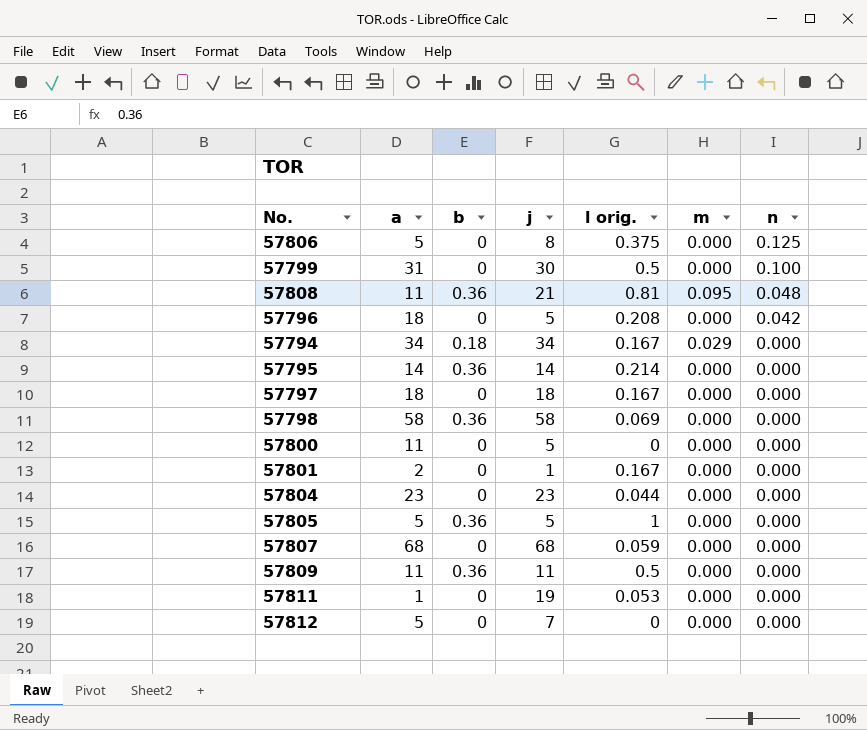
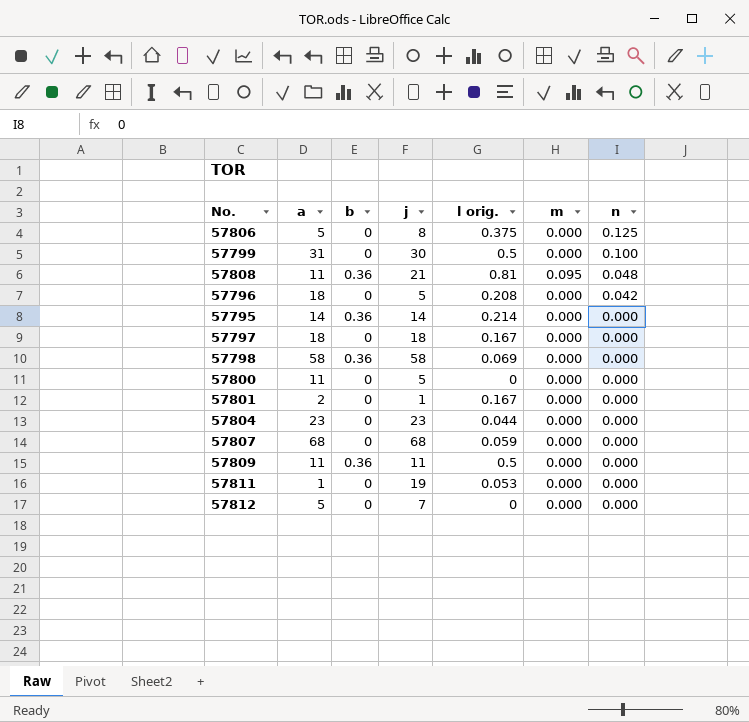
row 57794: 34 | 0.18 | 34 | 0.167 | 0.029 | 0.000 -> none
row 57805: 5 | 0.36 | 5 | 1 | 0.000 | 0.000 -> none

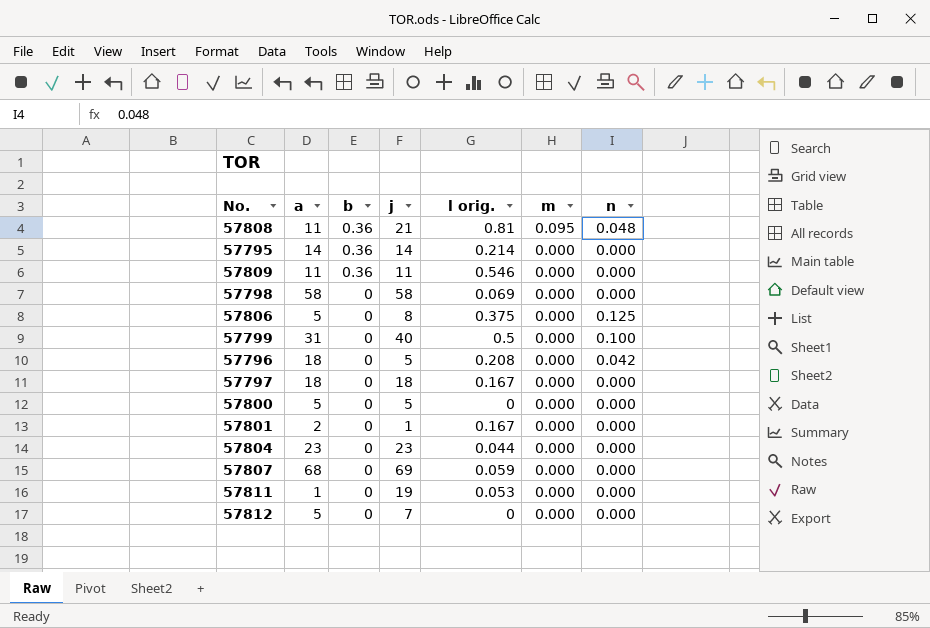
row order: n descending -> b descending
57809 | l orig.: 0.5 -> 0.546
57798 | b: 0.36 -> 0
57799 | j: 30 -> 40
57800 | a: 11 -> 5
57807 | j: 68 -> 69

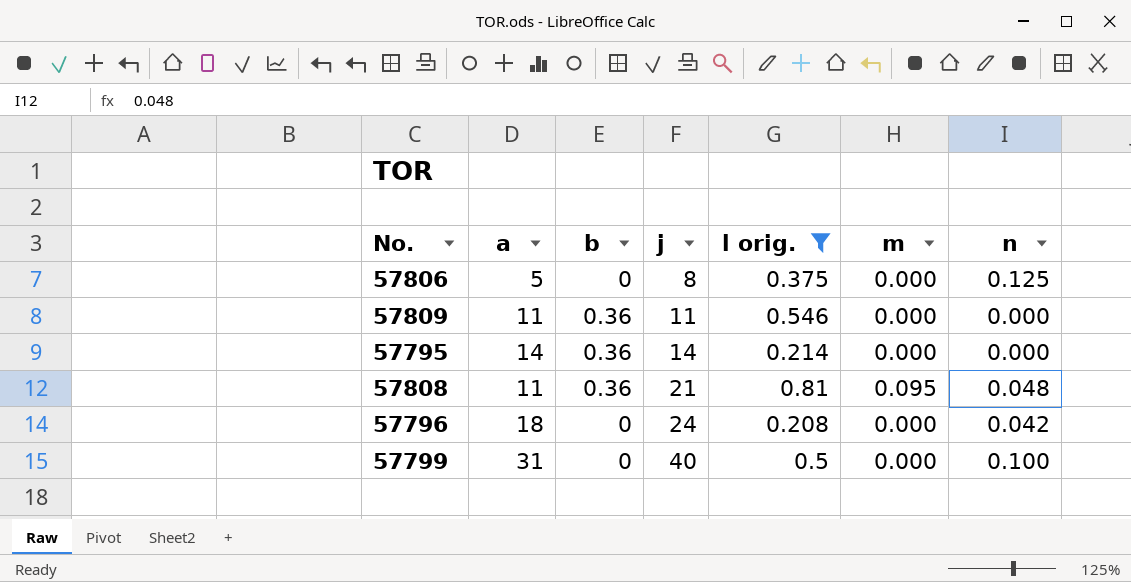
filter: none -> l orig. >= 0.208
row order: b descending -> j ascending
57796 | j: 5 -> 24

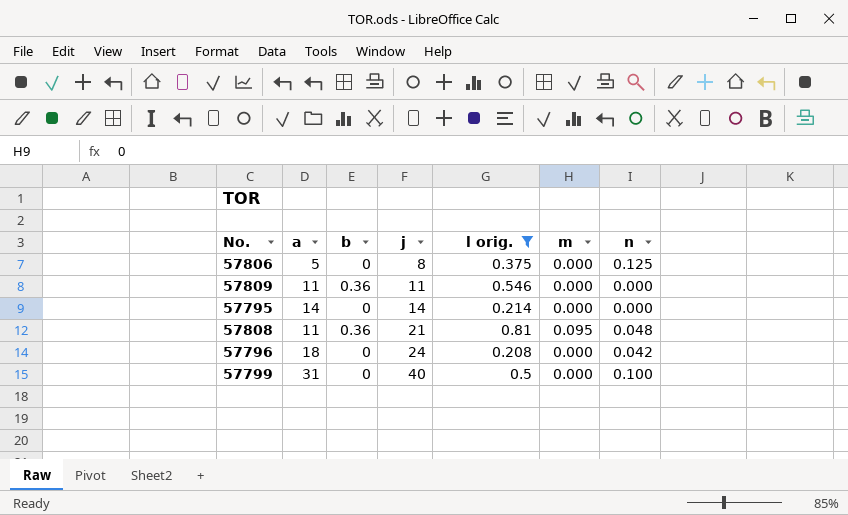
57795 | b: 0.36 -> 0

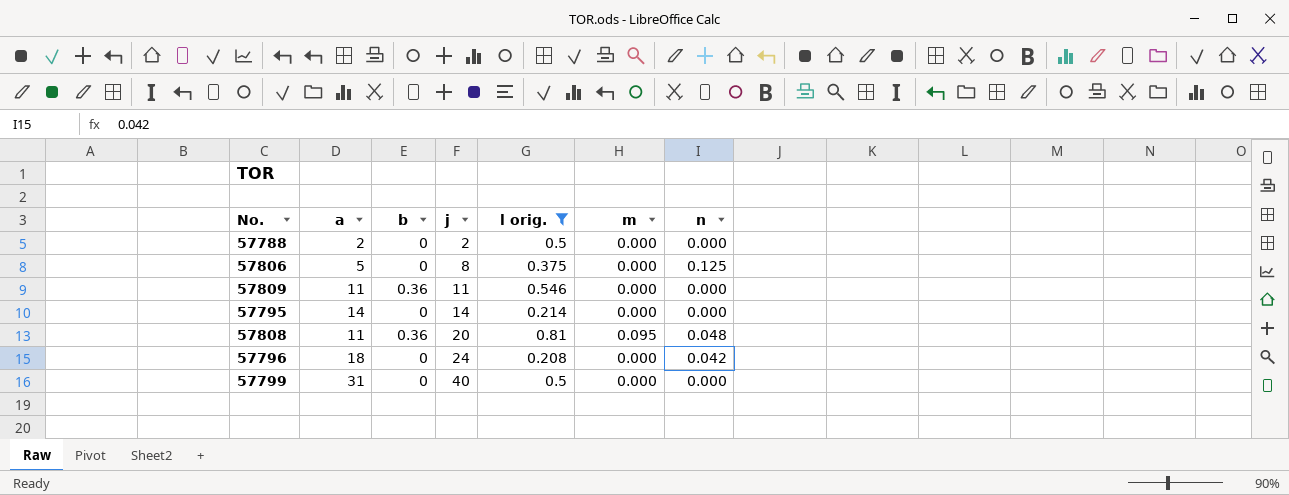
row 57788: none -> 2 | 0 | 2 | 0.5 | 0.000 | 0.000
57808 | j: 21 -> 20
57799 | n: 0.100 -> 0.000

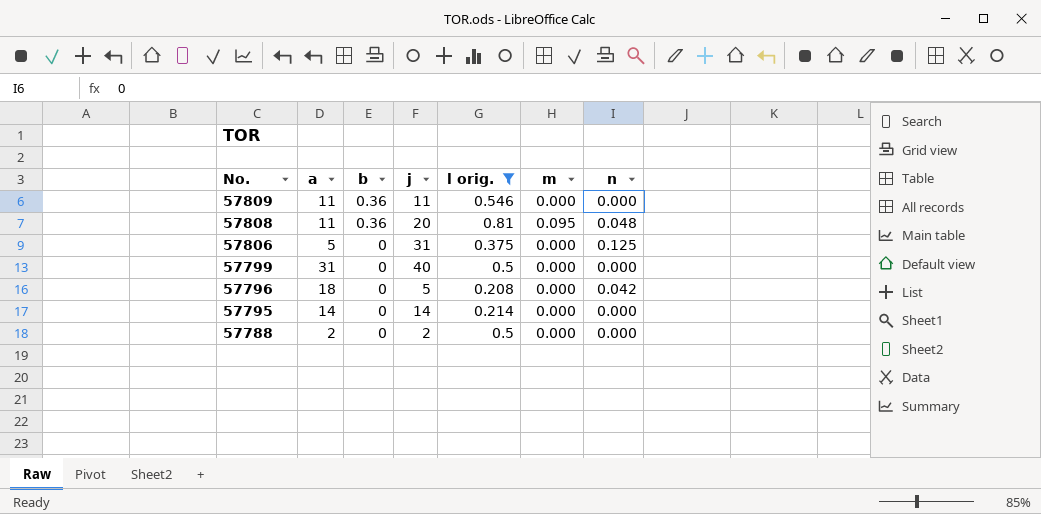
row order: j ascending -> No. descending
57806 | j: 8 -> 31
57796 | j: 24 -> 5

